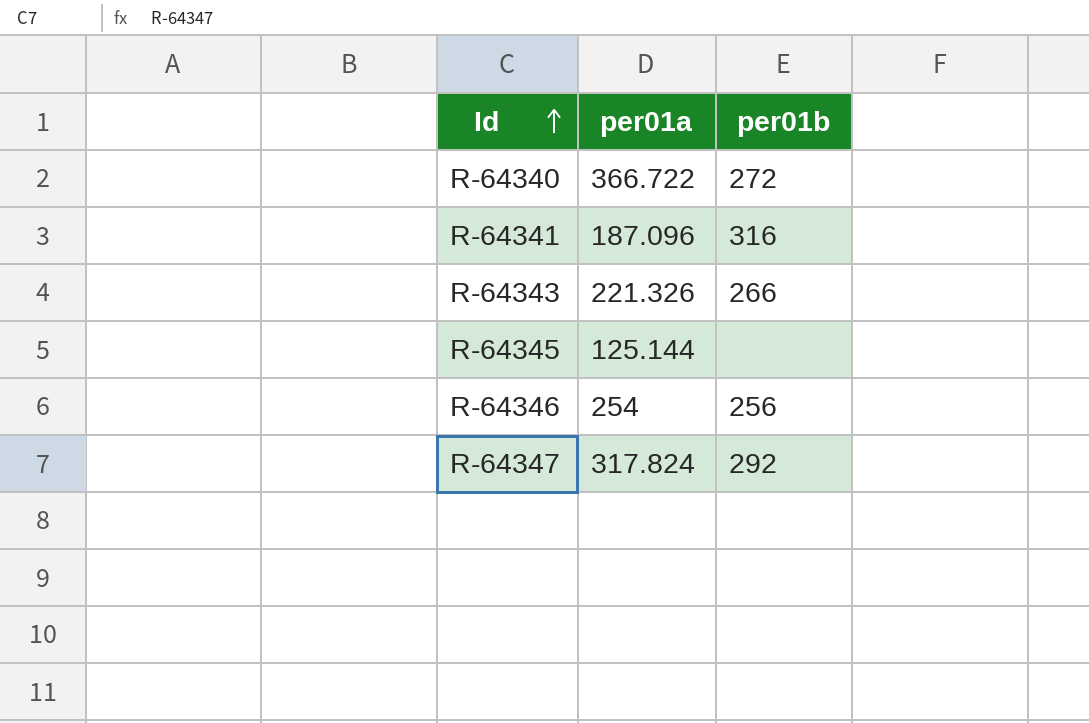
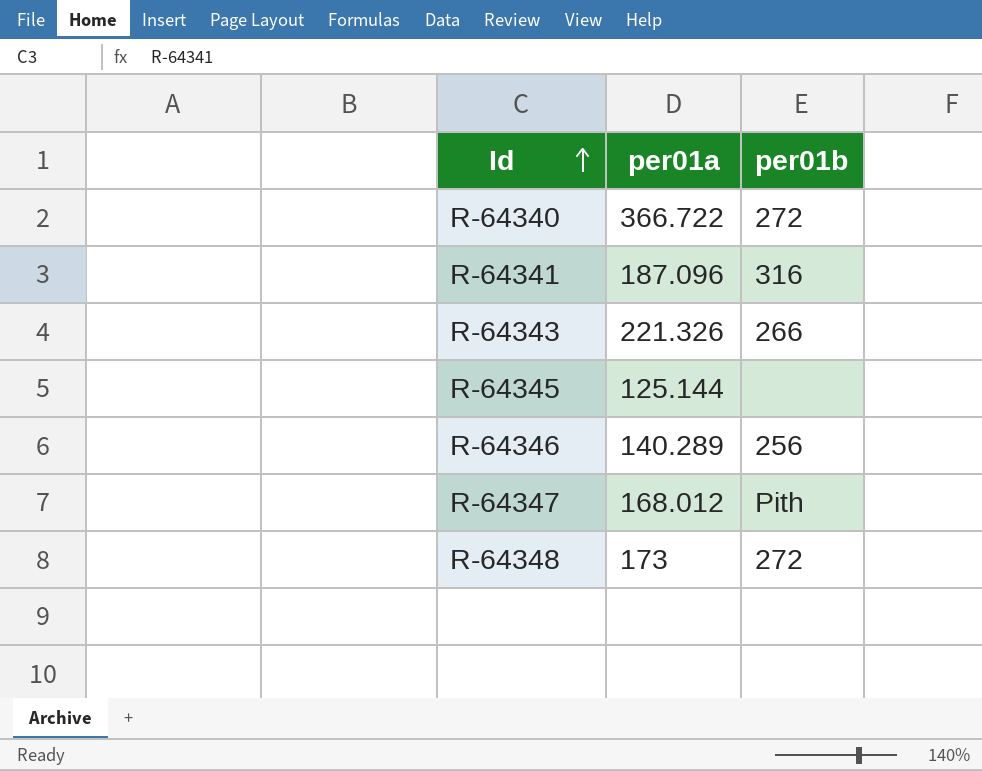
R-64346 | per01a: 254 -> 140.289
R-64347 | per01a: 317.824 -> 168.012
R-64347 | per01b: 292 -> Pith
row R-64348: none -> 173 | 272

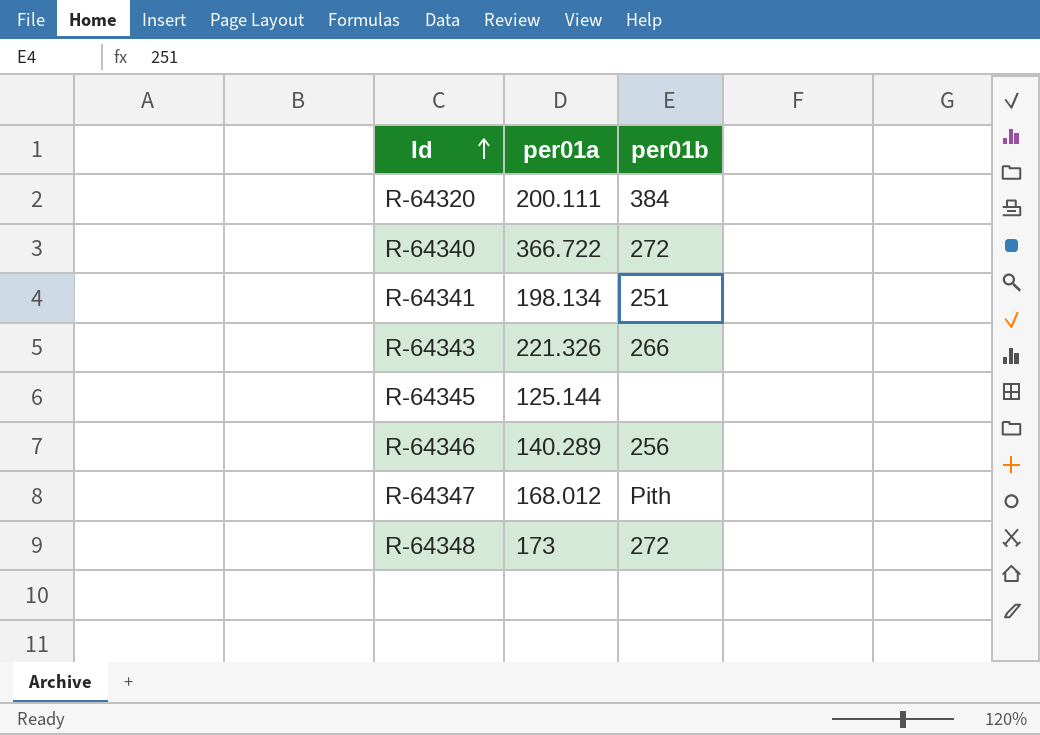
row R-64320: none -> 200.111 | 384
R-64341 | per01a: 187.096 -> 198.134
R-64341 | per01b: 316 -> 251

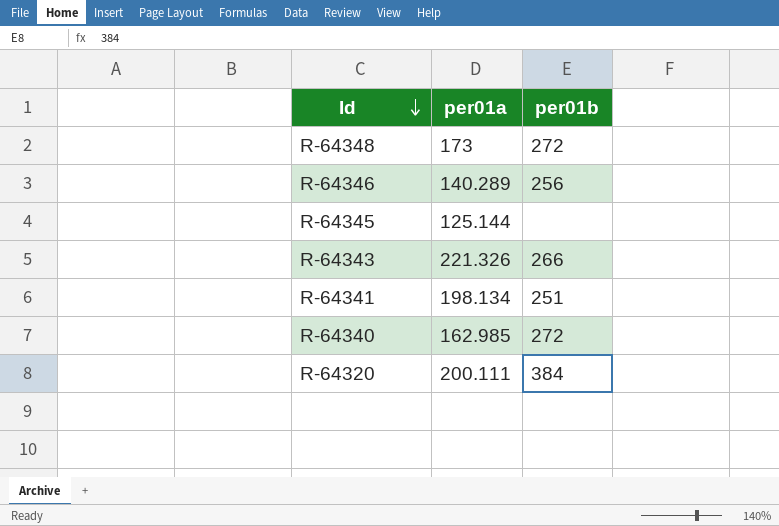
row order: Id ascending -> Id descending
row R-64347: 168.012 | Pith -> none
R-64340 | per01a: 366.722 -> 162.985

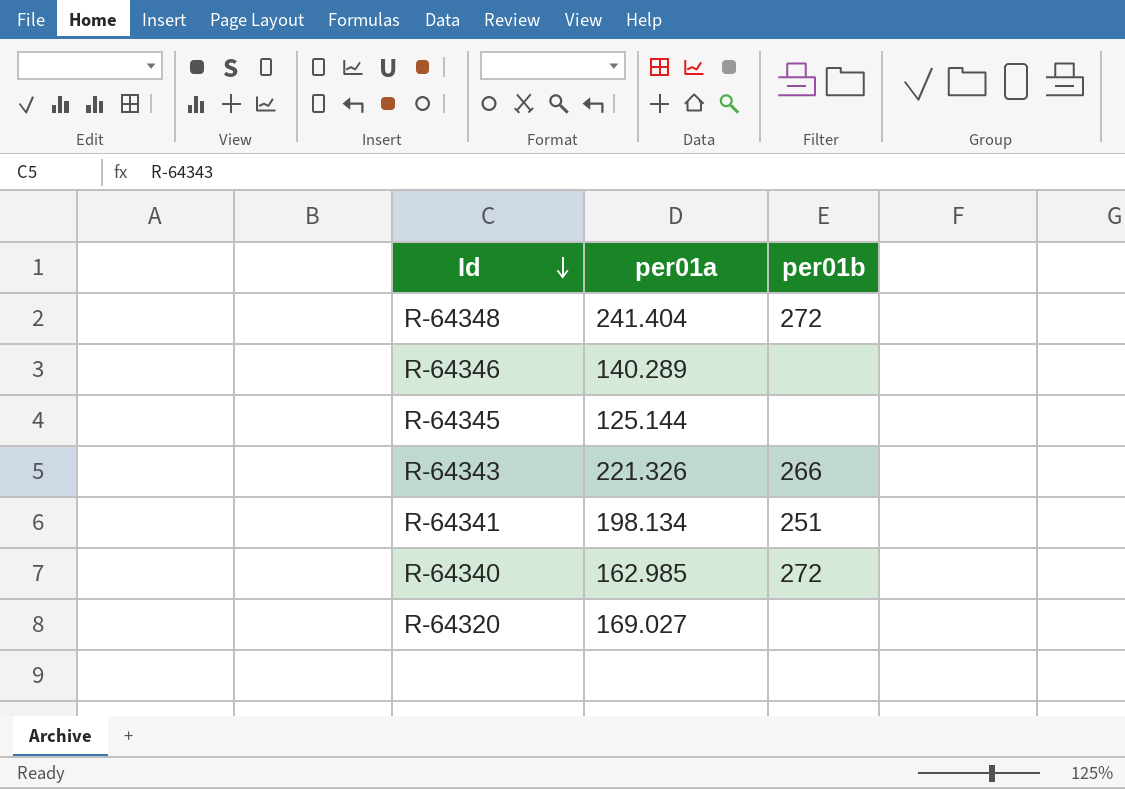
R-64348 | per01a: 173 -> 241.404
R-64346 | per01b: 256 -> none
R-64320 | per01a: 200.111 -> 169.027
R-64320 | per01b: 384 -> none

